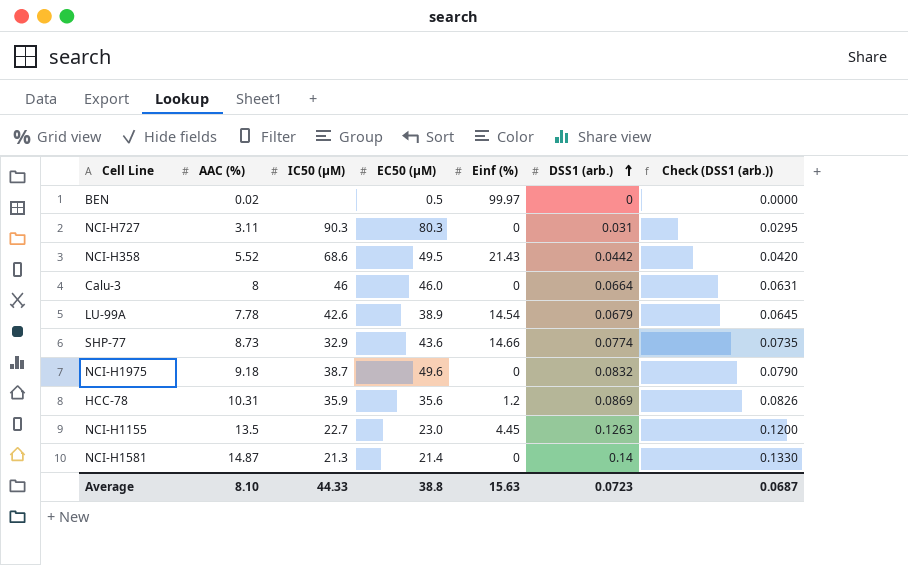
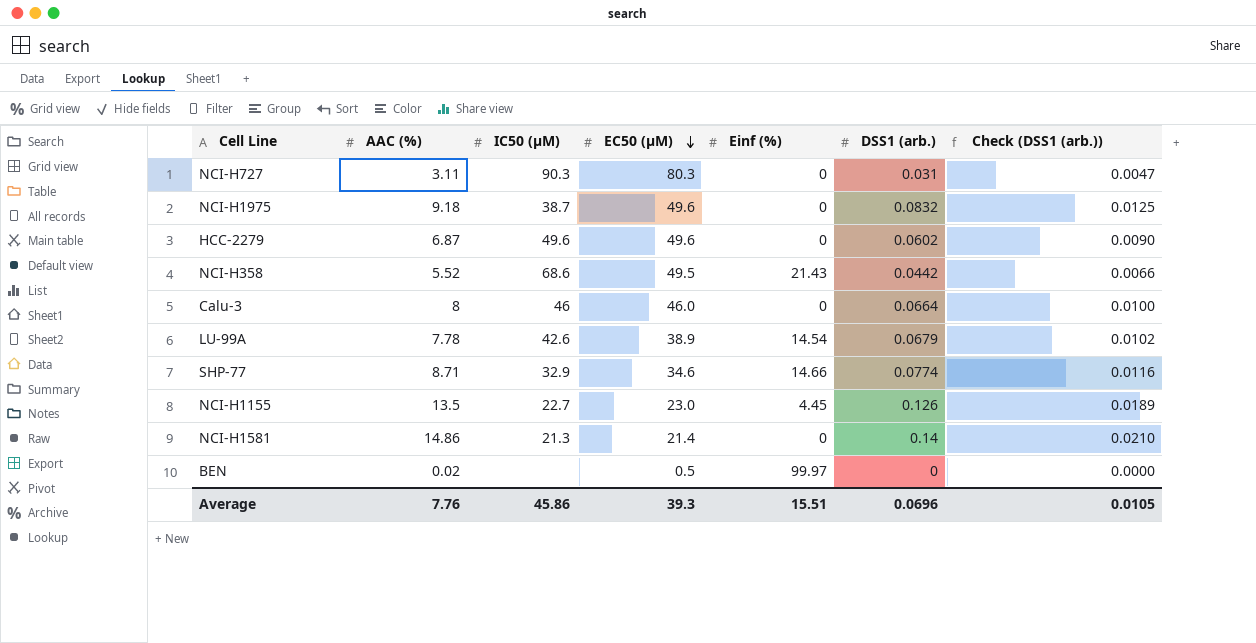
row order: DSS1 (arb.) ascending -> EC50 (µM) descending
column Check (DSS1 (arb.)) | formula: [DSS1 (arb.)] * 0.95 -> [DSS1 (arb.)] * 0.15
row HCC-78: 10.31 | 35.9 | 35.6 | 1.2 | 0.0869 | 0.0826 -> none
row HCC-2279: none -> 6.87 | 49.6 | 49.6 | 0 | 0.0602 | 0.0090
SHP-77 | AAC (%): 8.73 -> 8.71
SHP-77 | EC50 (µM): 43.6 -> 34.6
NCI-H1155 | DSS1 (arb.): 0.1263 -> 0.126
NCI-H1581 | AAC (%): 14.87 -> 14.86
Average | AAC (%): 8.10 -> 7.76
Average | IC50 (µM): 44.33 -> 45.86
Average | EC50 (µM): 38.8 -> 39.3
Average | Einf (%): 15.63 -> 15.51
Average | DSS1 (arb.): 0.0723 -> 0.0696
Average | Check (DSS1 (arb.)): 0.0687 -> 0.0105

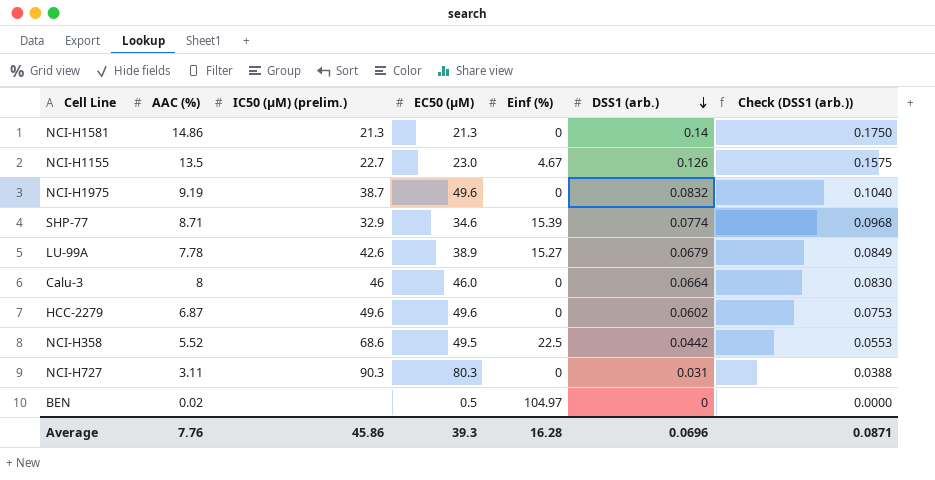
row order: EC50 (µM) descending -> DSS1 (arb.) descending
column name: IC50 (µM) -> IC50 (µM) (prelim.)
column Check (DSS1 (arb.)) | formula: [DSS1 (arb.)] * 0.15 -> [DSS1 (arb.)] * 1.25
NCI-H1581 | EC50 (µM): 21.4 -> 21.3
NCI-H1155 | Einf (%): 4.45 -> 4.67
NCI-H1975 | AAC (%): 9.18 -> 9.19
SHP-77 | Einf (%): 14.66 -> 15.39
LU-99A | Einf (%): 14.54 -> 15.27
NCI-H358 | Einf (%): 21.43 -> 22.5
BEN | Einf (%): 99.97 -> 104.97
Average | Einf (%): 15.51 -> 16.28
Average | Check (DSS1 (arb.)): 0.0105 -> 0.0871

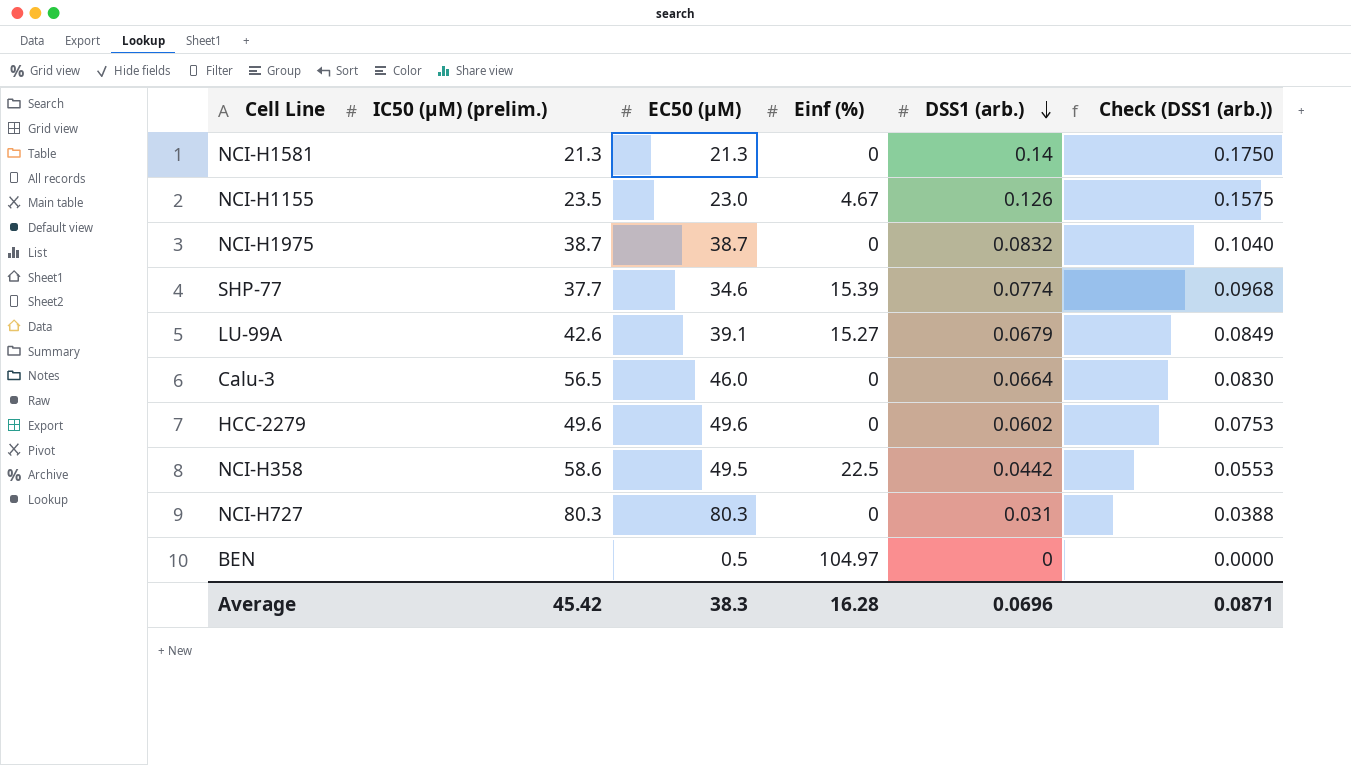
column AAC (%) | position: 2 -> none
NCI-H1155 | IC50 (µM) (prelim.): 22.7 -> 23.5
NCI-H1975 | EC50 (µM): 49.6 -> 38.7
SHP-77 | IC50 (µM) (prelim.): 32.9 -> 37.7
LU-99A | EC50 (µM): 38.9 -> 39.1
Calu-3 | IC50 (µM) (prelim.): 46 -> 56.5
NCI-H358 | IC50 (µM) (prelim.): 68.6 -> 58.6
NCI-H727 | IC50 (µM) (prelim.): 90.3 -> 80.3
Average | IC50 (µM) (prelim.): 45.86 -> 45.42
Average | EC50 (µM): 39.3 -> 38.3

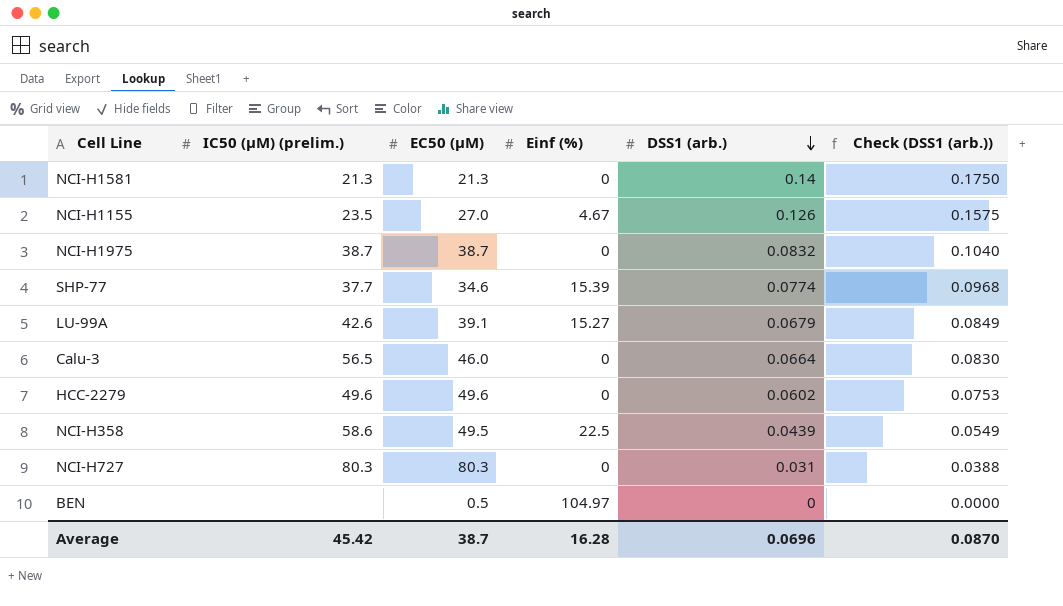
NCI-H1155 | EC50 (µM): 23.0 -> 27.0
NCI-H358 | DSS1 (arb.): 0.0442 -> 0.0439
NCI-H358 | Check (DSS1 (arb.)): 0.0553 -> 0.0549
Average | EC50 (µM): 38.3 -> 38.7
Average | Check (DSS1 (arb.)): 0.0871 -> 0.0870

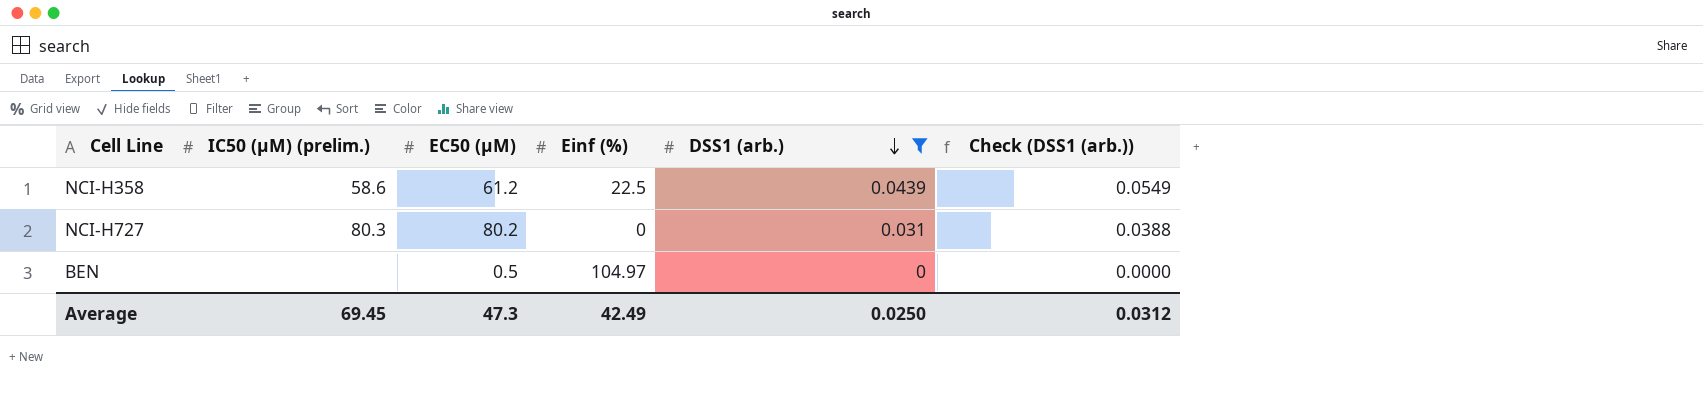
filter: none -> DSS1 (arb.) <= 0.0439
NCI-H358 | EC50 (µM): 49.5 -> 61.2
NCI-H727 | EC50 (µM): 80.3 -> 80.2
Average | IC50 (µM) (prelim.): 45.42 -> 69.45
Average | EC50 (µM): 38.7 -> 47.3
Average | Einf (%): 16.28 -> 42.49
Average | DSS1 (arb.): 0.0696 -> 0.0250
Average | Check (DSS1 (arb.)): 0.0870 -> 0.0312

